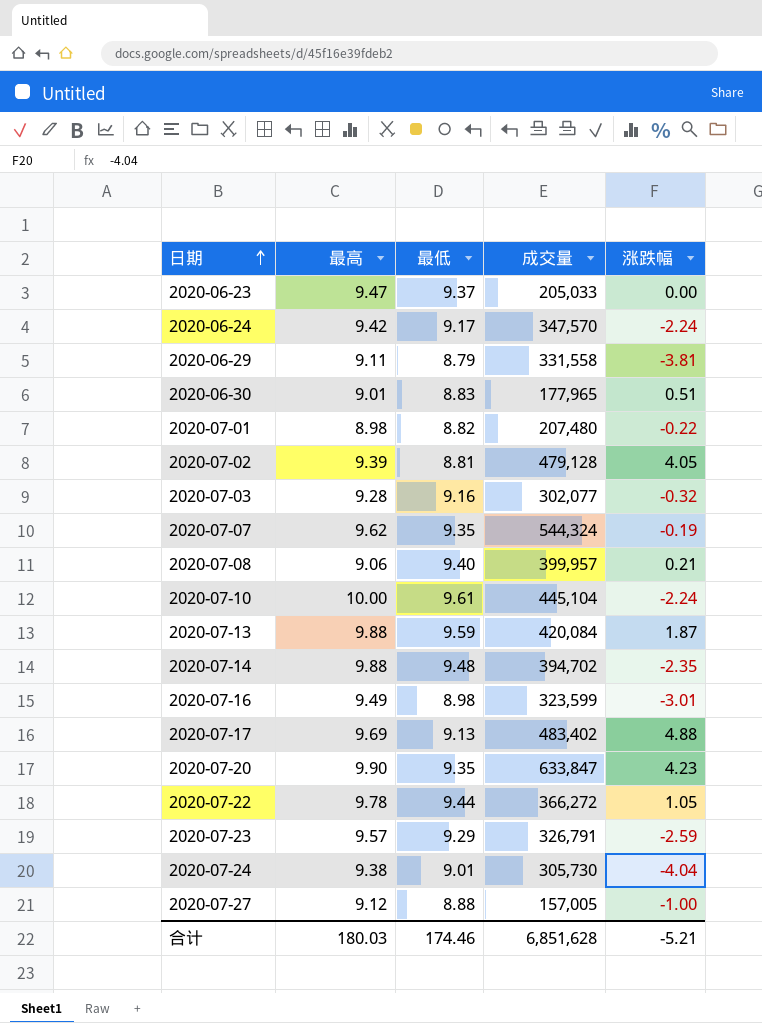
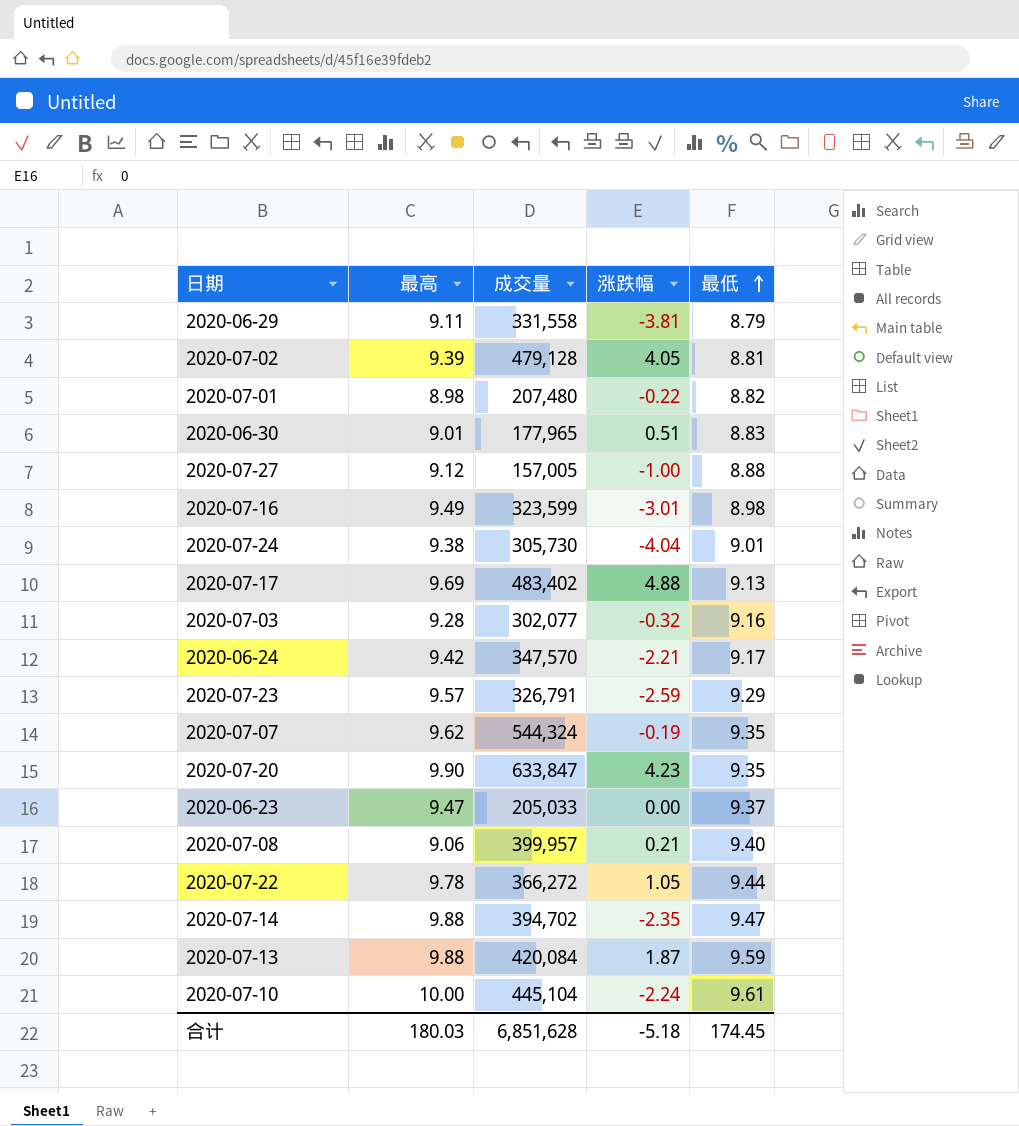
row order: 日期 ascending -> 最低 ascending
column 最低 | position: 3 -> 5
2020-06-24 | 涨跌幅: -2.24 -> -2.21
2020-07-14 | 最低: 9.48 -> 9.47
合计 | 涨跌幅: -5.21 -> -5.18
合计 | 最低: 174.46 -> 174.45

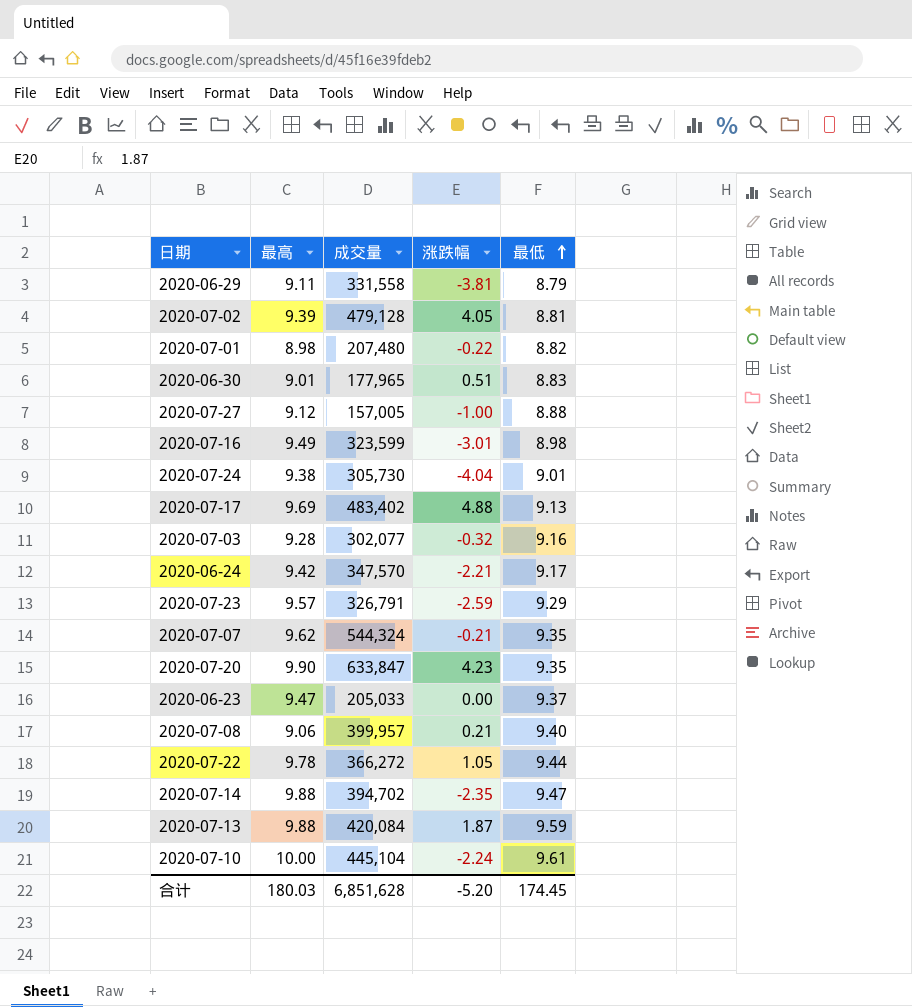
2020-07-07 | 涨跌幅: -0.19 -> -0.21
合计 | 涨跌幅: -5.18 -> -5.20

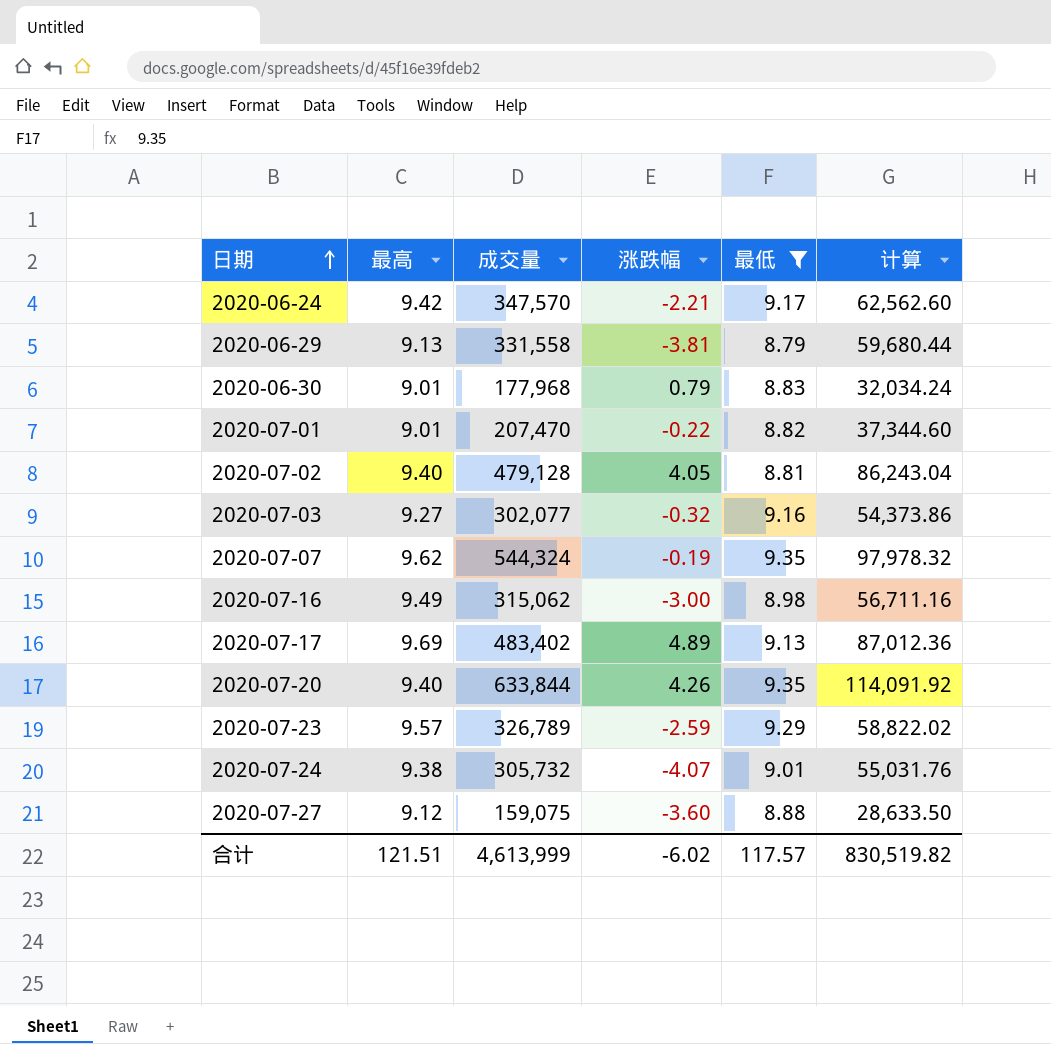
filter: none -> 最低 <= 9.35
row order: 最低 ascending -> 日期 ascending
column 计算 | formula: none -> [成交量] * 0.18
2020-06-29 | 最高: 9.11 -> 9.13
2020-06-30 | 成交量: 177,965 -> 177,968
2020-06-30 | 涨跌幅: 0.51 -> 0.79
2020-07-01 | 最高: 8.98 -> 9.01
2020-07-01 | 成交量: 207,480 -> 207,470
2020-07-02 | 最高: 9.39 -> 9.40
2020-07-03 | 最高: 9.28 -> 9.27
2020-07-07 | 涨跌幅: -0.21 -> -0.19
2020-07-16 | 成交量: 323,599 -> 315,062
2020-07-16 | 涨跌幅: -3.01 -> -3.00
2020-07-17 | 涨跌幅: 4.88 -> 4.89
2020-07-20 | 最高: 9.90 -> 9.40
2020-07-20 | 成交量: 633,847 -> 633,844
2020-07-20 | 涨跌幅: 4.23 -> 4.26
2020-07-23 | 成交量: 326,791 -> 326,789
2020-07-24 | 成交量: 305,730 -> 305,732
2020-07-24 | 涨跌幅: -4.04 -> -4.07
2020-07-27 | 成交量: 157,005 -> 159,075
2020-07-27 | 涨跌幅: -1.00 -> -3.60
合计 | 最高: 180.03 -> 121.51
合计 | 成交量: 6,851,628 -> 4,613,999
合计 | 涨跌幅: -5.20 -> -6.02
合计 | 最低: 174.45 -> 117.57

